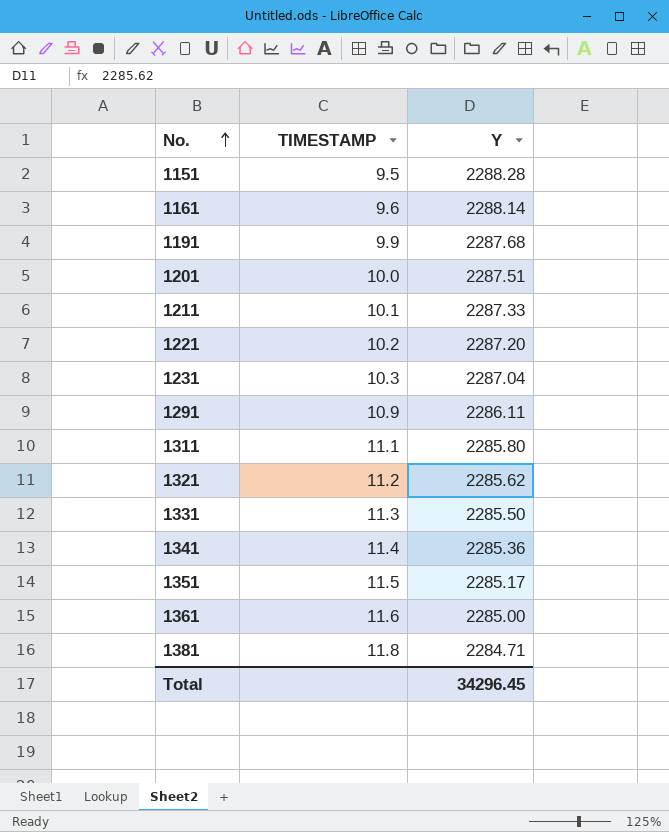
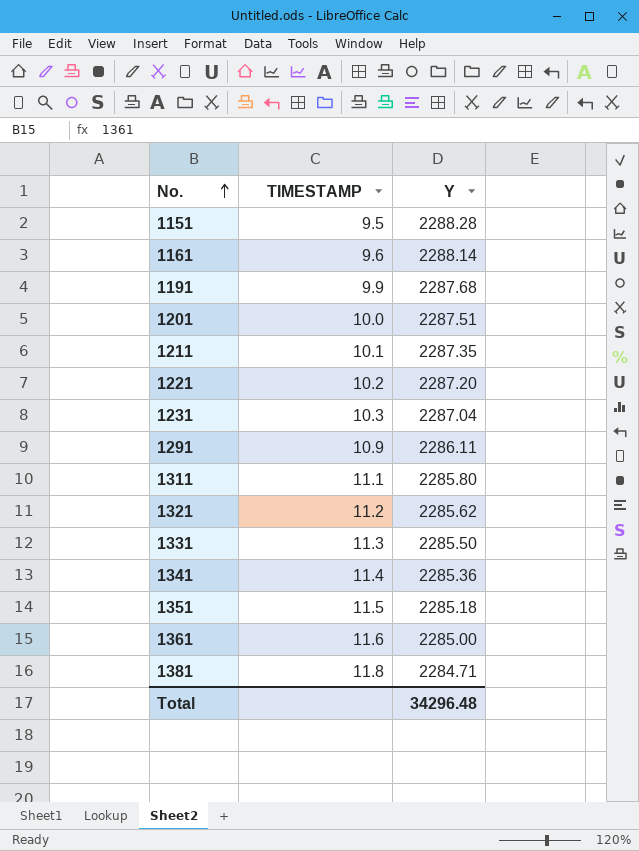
1211 | Y: 2287.33 -> 2287.35
1351 | Y: 2285.17 -> 2285.18
Total | Y: 34296.45 -> 34296.48

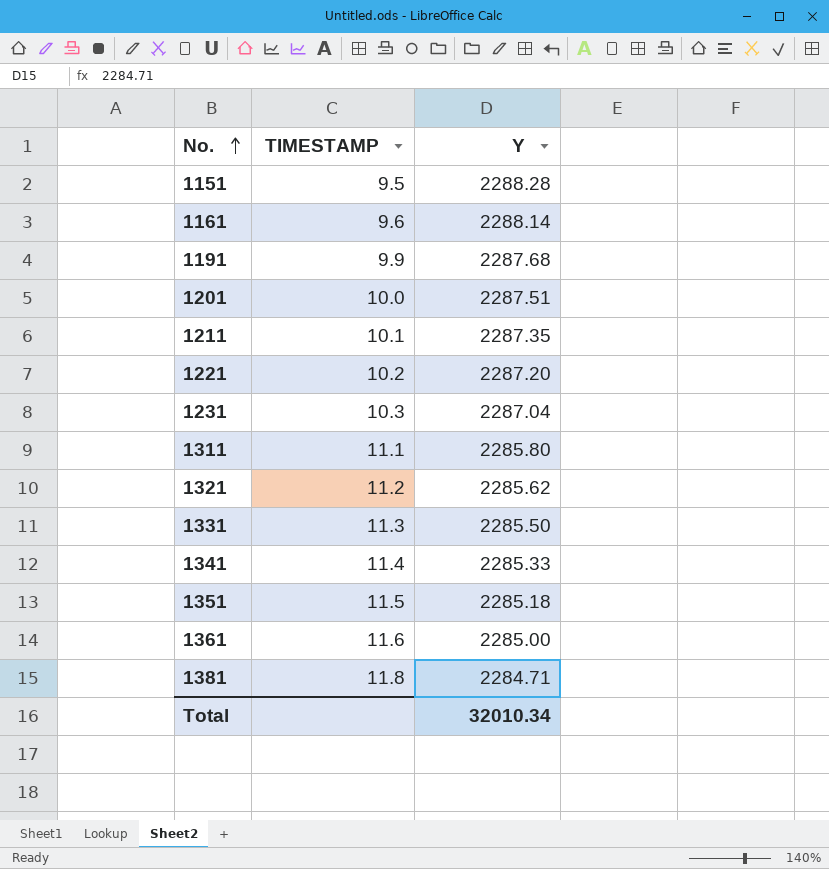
row 1291: 10.9 | 2286.11 -> none
1341 | Y: 2285.36 -> 2285.33
Total | Y: 34296.48 -> 32010.34

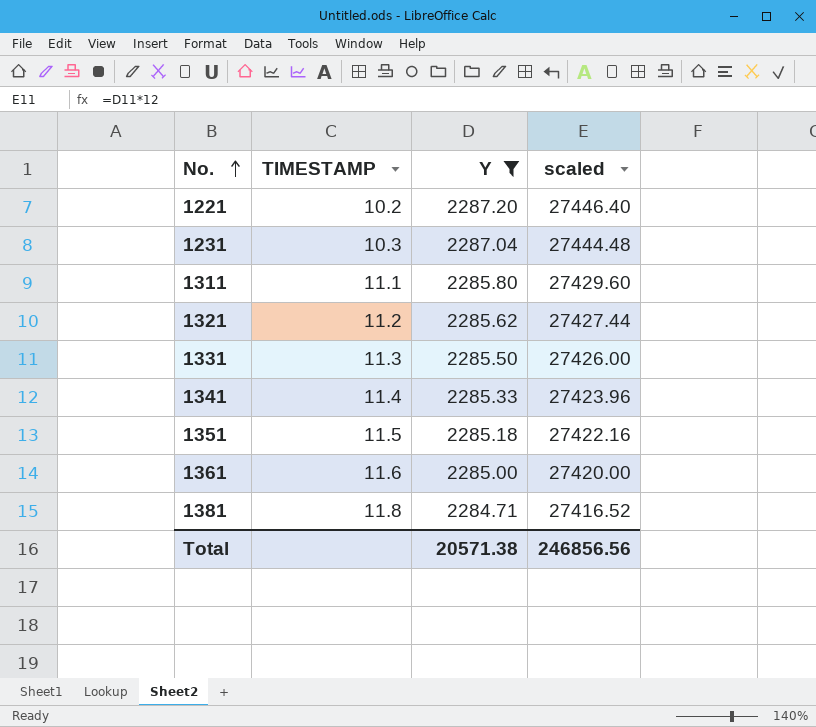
filter: none -> Y <= 2287.20
column scaled | formula: none -> [Y] * 12
Total | Y: 32010.34 -> 20571.38

